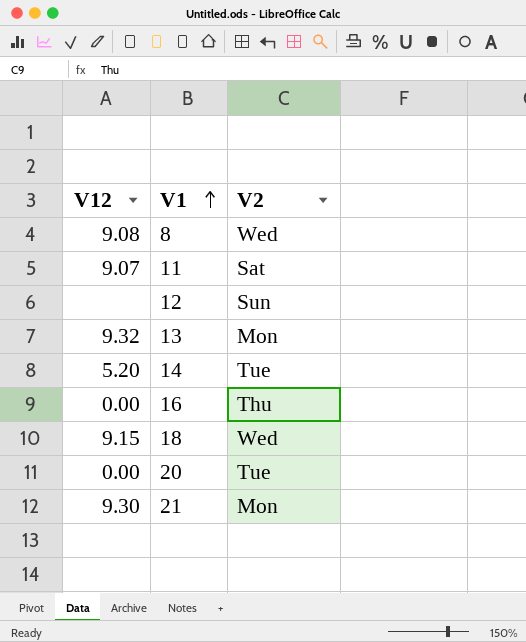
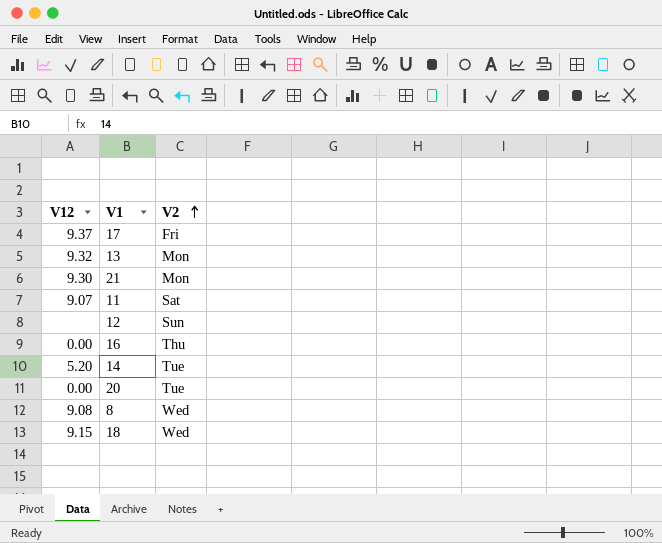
row order: V1 ascending -> V2 ascending
row 17: none -> 9.37 | Fri

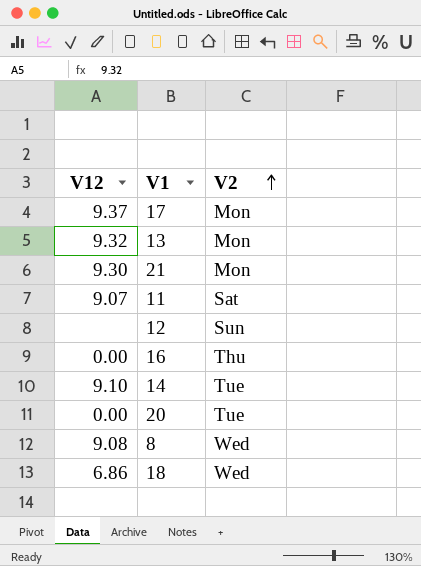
17 | V2: Fri -> Mon
14 | V12: 5.20 -> 9.10
18 | V12: 9.15 -> 6.86

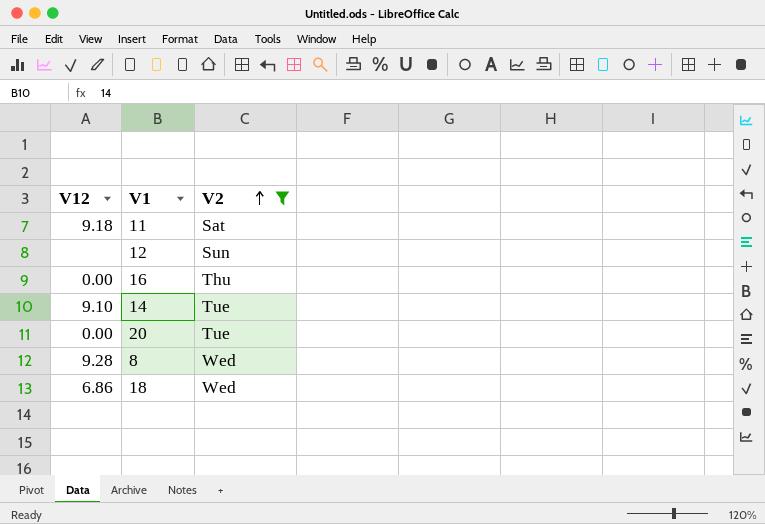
filter: none -> V2 != Mon
11 | V12: 9.07 -> 9.18
8 | V12: 9.08 -> 9.28

